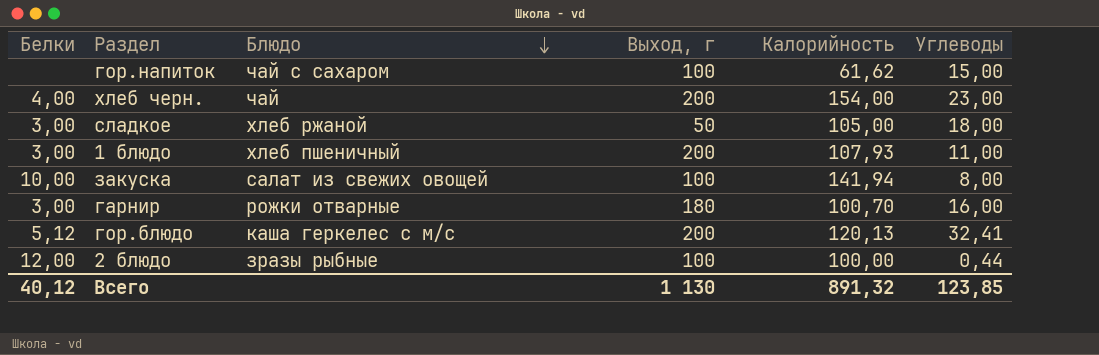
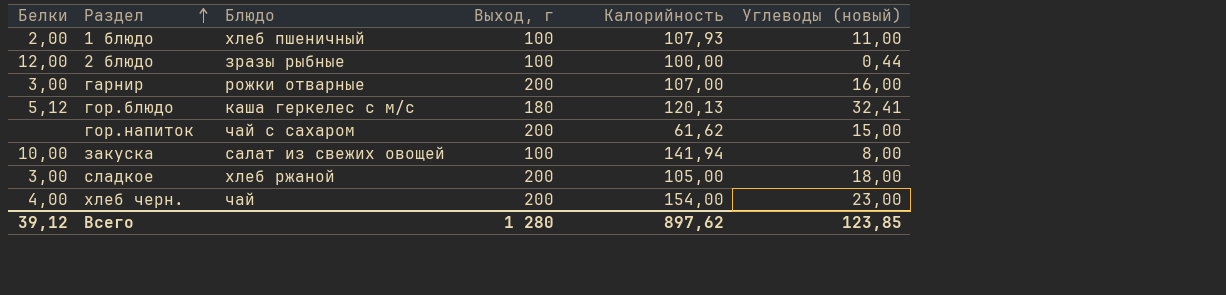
row order: Блюдо descending -> Раздел ascending
column name: Углеводы -> Углеводы (новый)
1 блюдо | Белки: 3,00 -> 2,00
1 блюдо | Выход, г: 200 -> 100
гарнир | Выход, г: 180 -> 200
гарнир | Калорийность: 100,70 -> 107,00
гор.блюдо | Выход, г: 200 -> 180
гор.напиток | Выход, г: 100 -> 200
сладкое | Выход, г: 50 -> 200
Всего | Белки: 40,12 -> 39,12
Всего | Выход, г: 1 130 -> 1 280
Всего | Калорийность: 891,32 -> 897,62

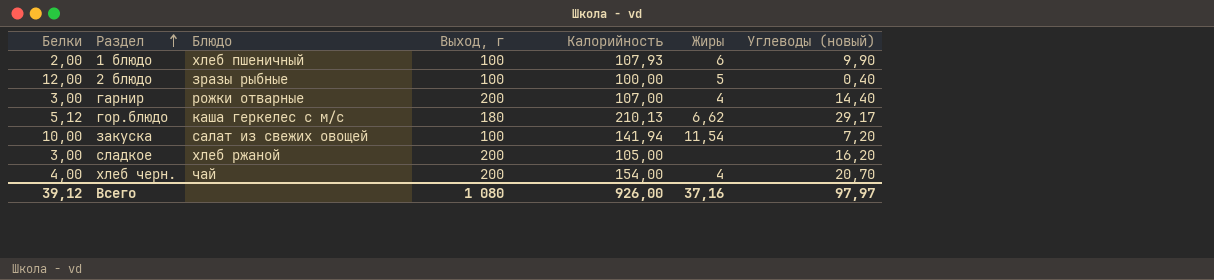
column Жиры | position: none -> 6
row гор.напиток: none | чай с сахаром | 200 | 61,62 | 15,00 -> none
1 блюдо | Углеводы (новый): 11,00 -> 9,90
2 блюдо | Углеводы (новый): 0,44 -> 0,40
гарнир | Углеводы (новый): 16,00 -> 14,40
гор.блюдо | Калорийность: 120,13 -> 210,13
гор.блюдо | Углеводы (новый): 32,41 -> 29,17
закуска | Углеводы (новый): 8,00 -> 7,20
сладкое | Углеводы (новый): 18,00 -> 16,20
хлеб черн. | Углеводы (новый): 23,00 -> 20,70
Всего | Выход, г: 1 280 -> 1 080
Всего | Калорийность: 897,62 -> 926,00
Всего | Углеводы (новый): 123,85 -> 97,97

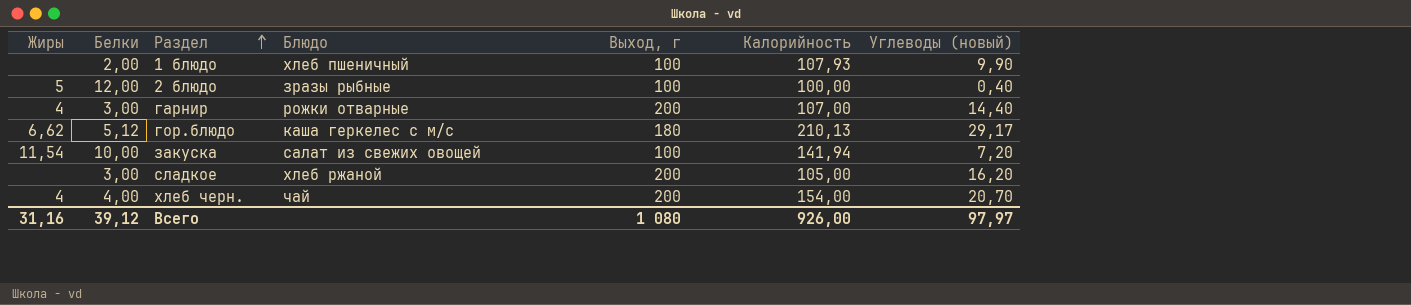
column Жиры | position: 6 -> 1
1 блюдо | Жиры: 6 -> none
Всего | Жиры: 37,16 -> 31,16

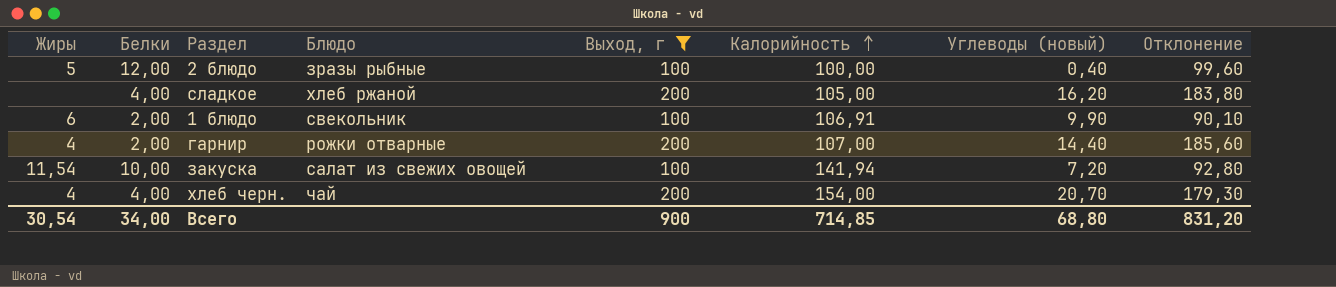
filter: none -> Выход, г != 180
row order: Раздел ascending -> Калорийность ascending
column Отклонение | formula: none -> [Выход, г] - [Углеводы (новый)]
сладкое | Белки: 3,00 -> 4,00
1 блюдо | Жиры: none -> 6
1 блюдо | Блюдо: хлеб пшеничный -> свекольник
1 блюдо | Калорийность: 107,93 -> 106,91
гарнир | Белки: 3,00 -> 2,00
Всего | Жиры: 31,16 -> 30,54
Всего | Белки: 39,12 -> 34,00
Всего | Выход, г: 1 080 -> 900
Всего | Калорийность: 926,00 -> 714,85
Всего | Углеводы (новый): 97,97 -> 68,80

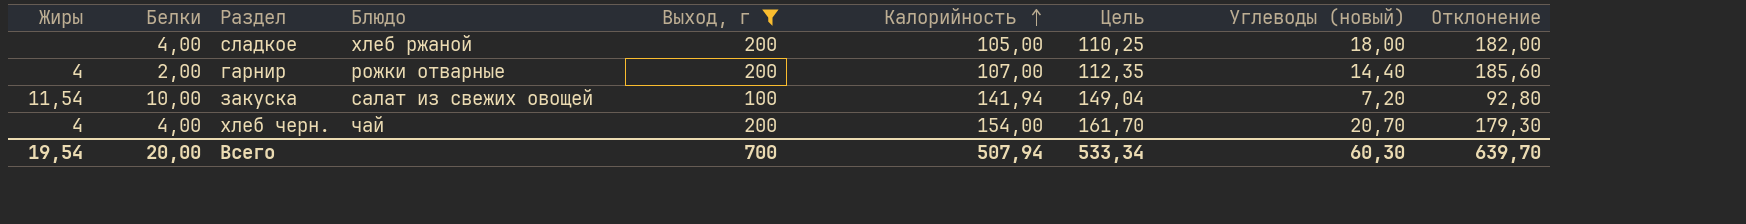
column Цель | formula: none -> [Калорийность] * 1,05
row 2 блюдо: 5 | 12,00 | зразы рыбные | 100 | 100,00 | 0,40 | 99,60 -> none
row 1 блюдо: 6 | 2,00 | свекольник | 100 | 106,91 | 9,90 | 90,10 -> none
сладкое | Углеводы (новый): 16,20 -> 18,00
сладкое | Отклонение: 183,80 -> 182,00
Всего | Жиры: 30,54 -> 19,54
Всего | Белки: 34,00 -> 20,00
Всего | Выход, г: 900 -> 700
Всего | Калорийность: 714,85 -> 507,94
Всего | Углеводы (новый): 68,80 -> 60,30
Всего | Отклонение: 831,20 -> 639,70

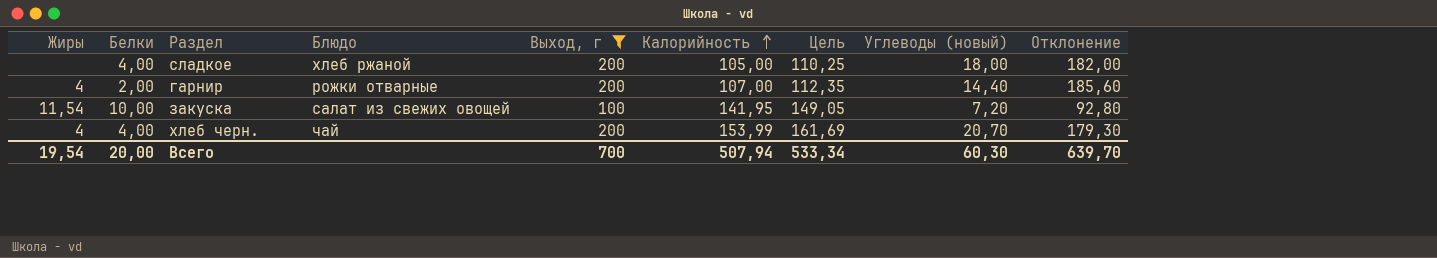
закуска | Калорийность: 141,94 -> 141,95
закуска | Цель: 149,04 -> 149,05
хлеб черн. | Калорийность: 154,00 -> 153,99
хлеб черн. | Цель: 161,70 -> 161,69

